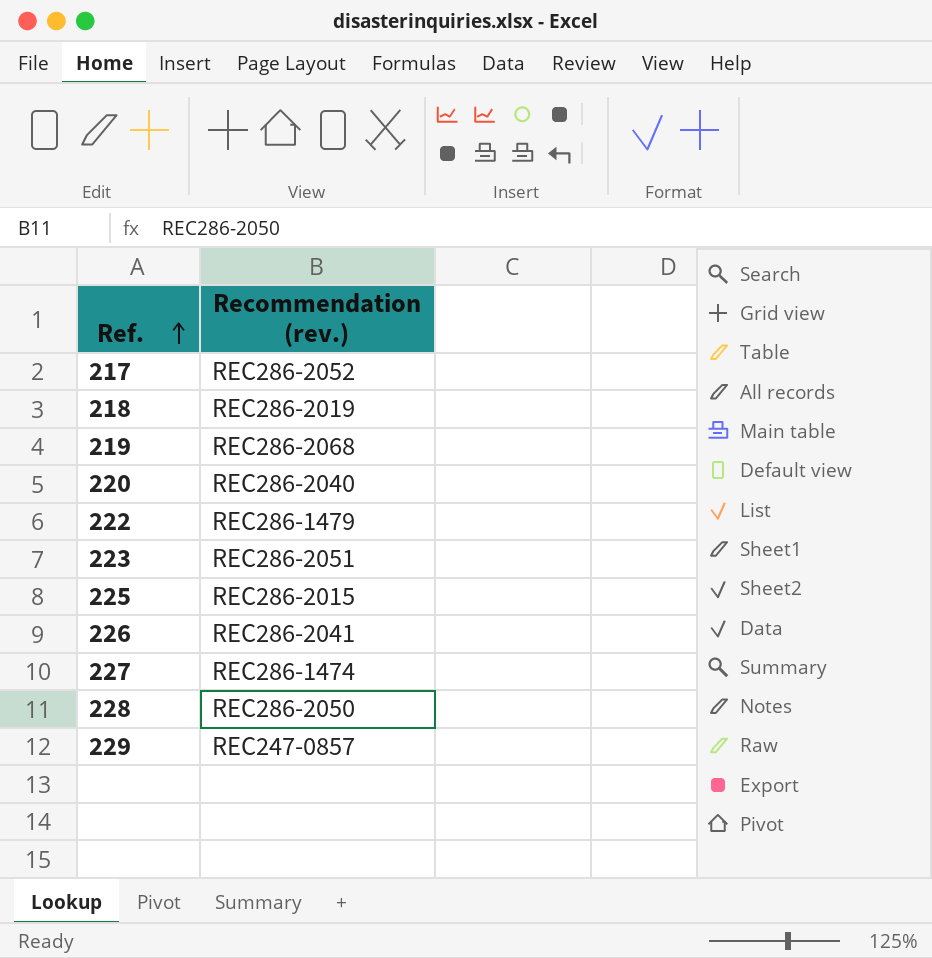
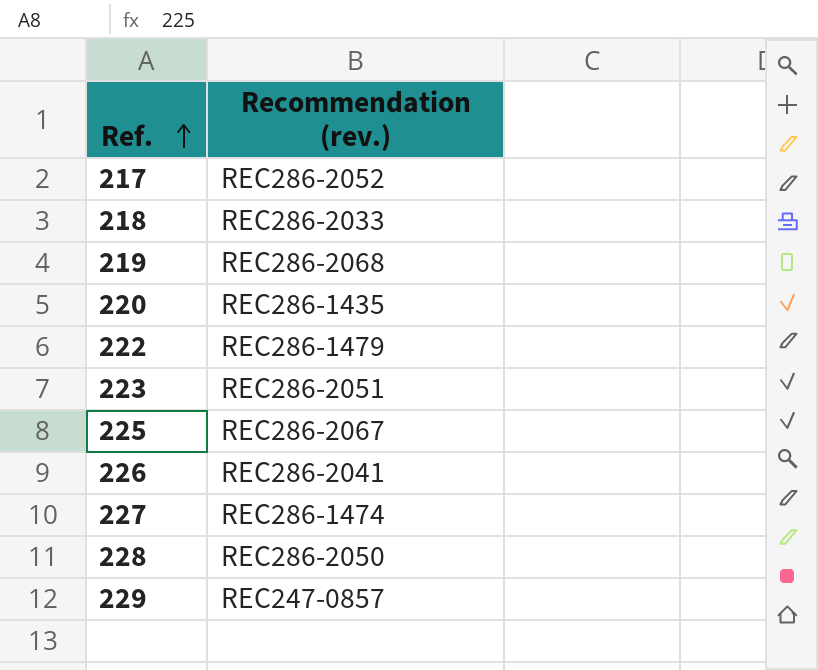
218 | Recommendation (rev.): REC286-2019 -> REC286-2033
220 | Recommendation (rev.): REC286-2040 -> REC286-1435
225 | Recommendation (rev.): REC286-2015 -> REC286-2067

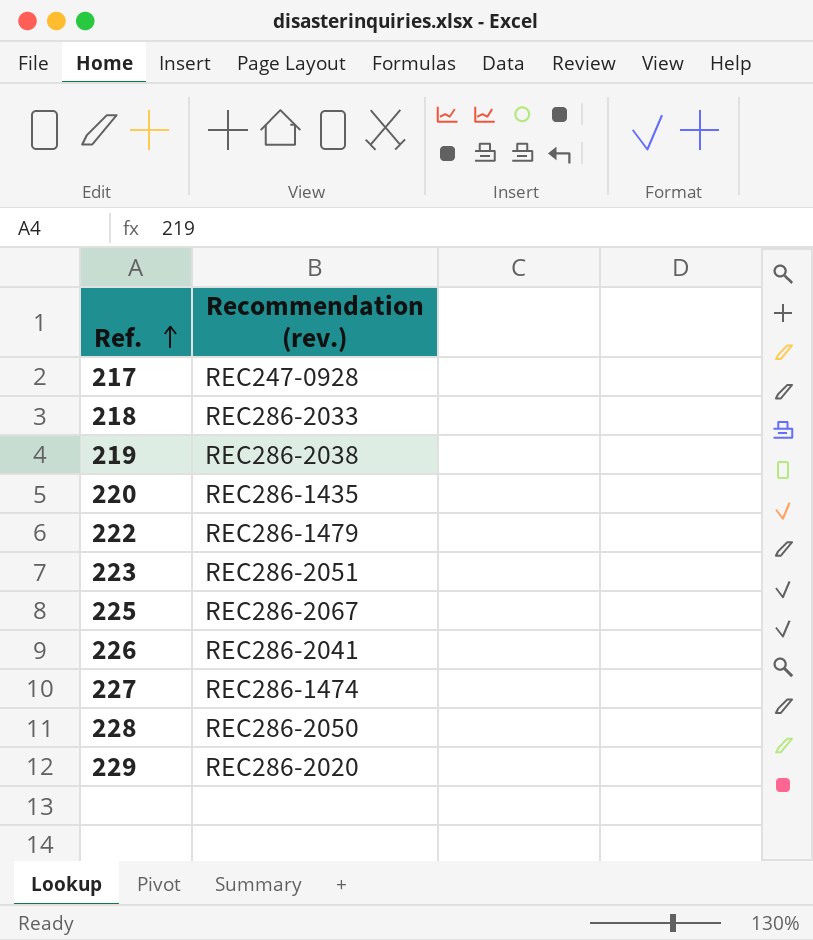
217 | Recommendation (rev.): REC286-2052 -> REC247-0928
219 | Recommendation (rev.): REC286-2068 -> REC286-2038
229 | Recommendation (rev.): REC247-0857 -> REC286-2020

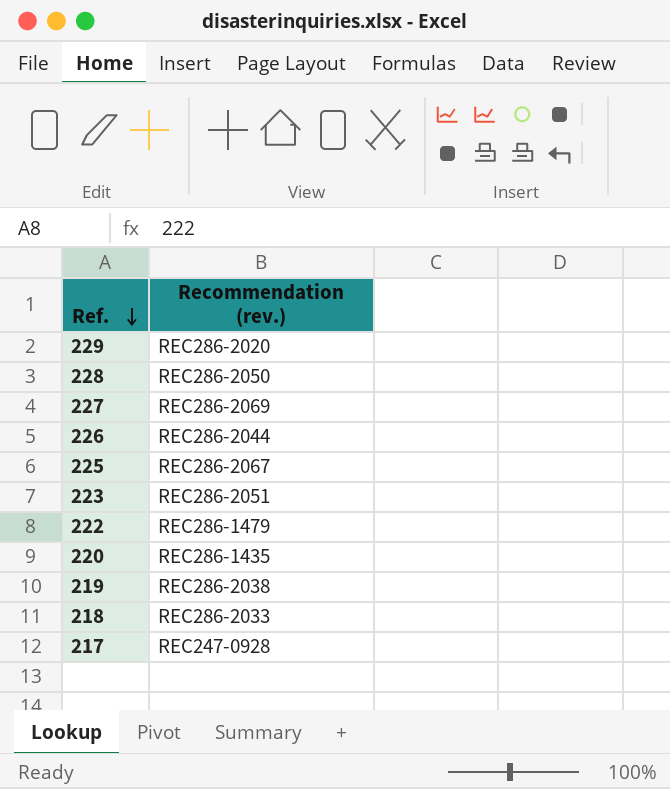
row order: Ref. ascending -> Ref. descending
227 | Recommendation (rev.): REC286-1474 -> REC286-2069
226 | Recommendation (rev.): REC286-2041 -> REC286-2044

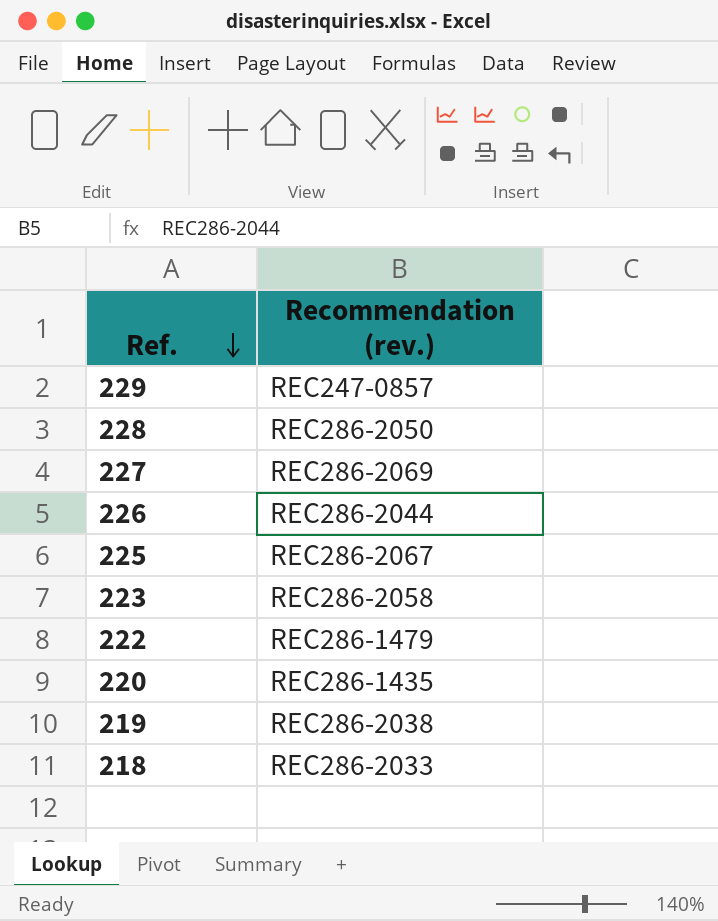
row 217: REC247-0928 -> none
229 | Recommendation (rev.): REC286-2020 -> REC247-0857
223 | Recommendation (rev.): REC286-2051 -> REC286-2058

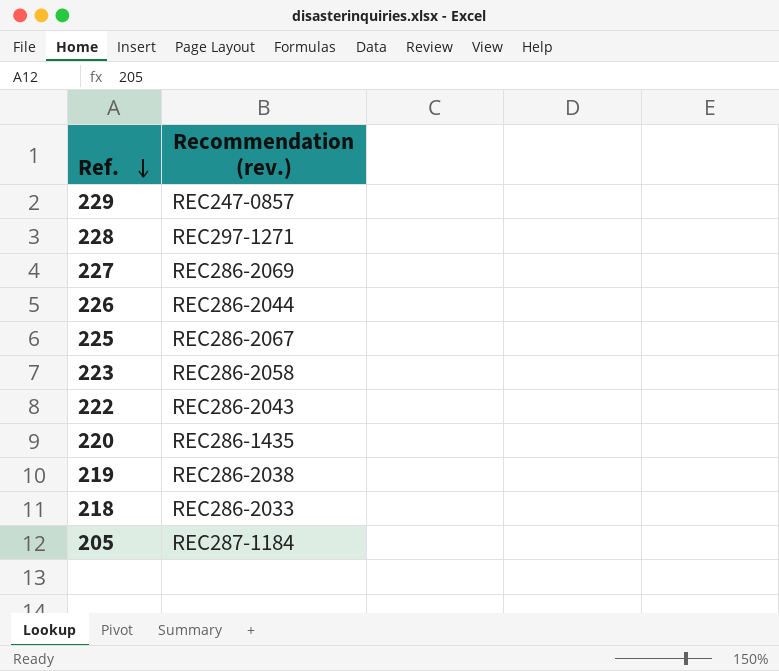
228 | Recommendation (rev.): REC286-2050 -> REC297-1271
222 | Recommendation (rev.): REC286-1479 -> REC286-2043
row 205: none -> REC287-1184

